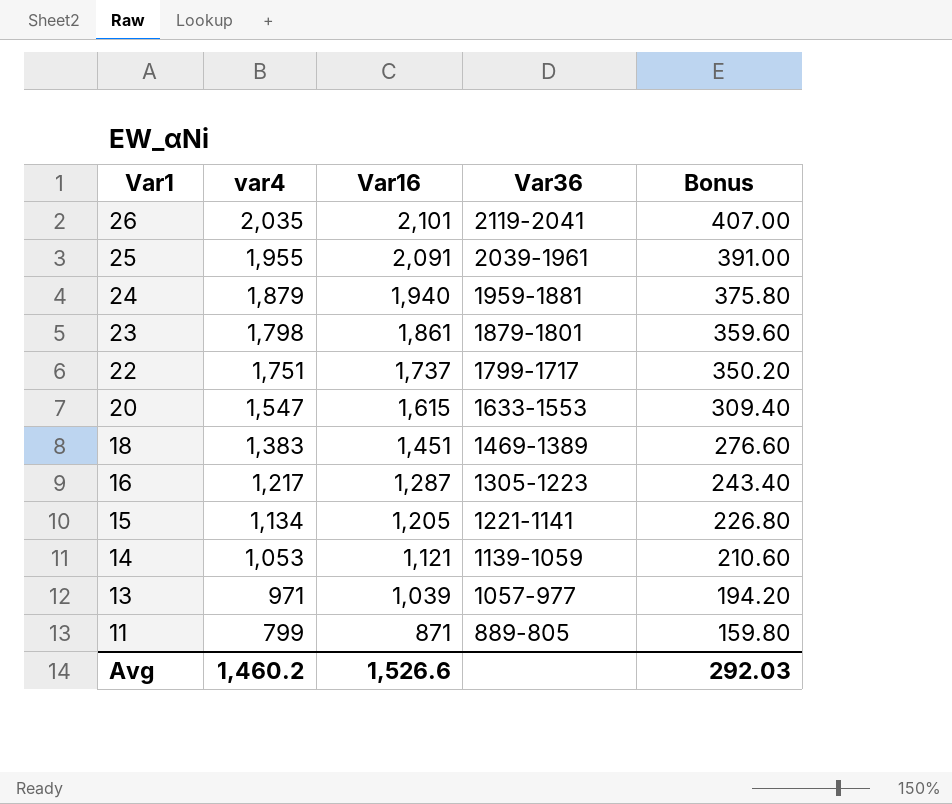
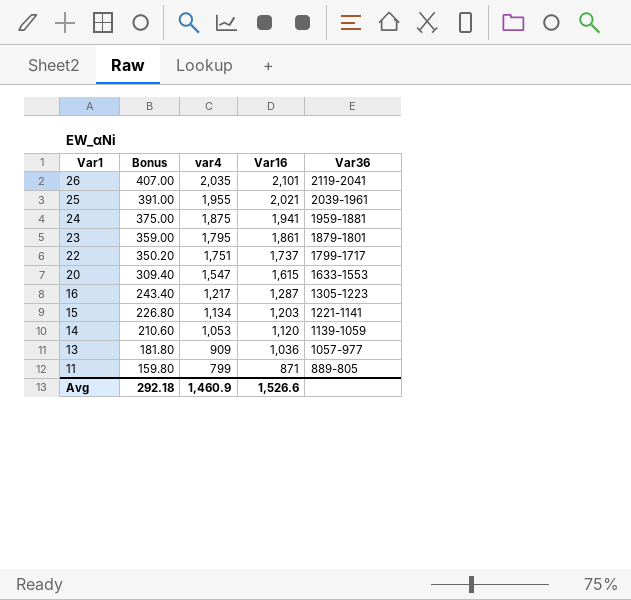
column Bonus | position: 5 -> 2
row 18: 1,383 | 1,451 | 1469-1389 | 276.60 -> none
25 | Var16: 2,091 -> 2,021
24 | Bonus: 375.80 -> 375.00
24 | var4: 1,879 -> 1,875
24 | Var16: 1,940 -> 1,941
23 | Bonus: 359.60 -> 359.00
23 | var4: 1,798 -> 1,795
15 | Var16: 1,205 -> 1,203
14 | Var16: 1,121 -> 1,120
13 | Bonus: 194.20 -> 181.80
13 | var4: 971 -> 909
13 | Var16: 1,039 -> 1,036
Avg | Bonus: 292.03 -> 292.18
Avg | var4: 1,460.2 -> 1,460.9

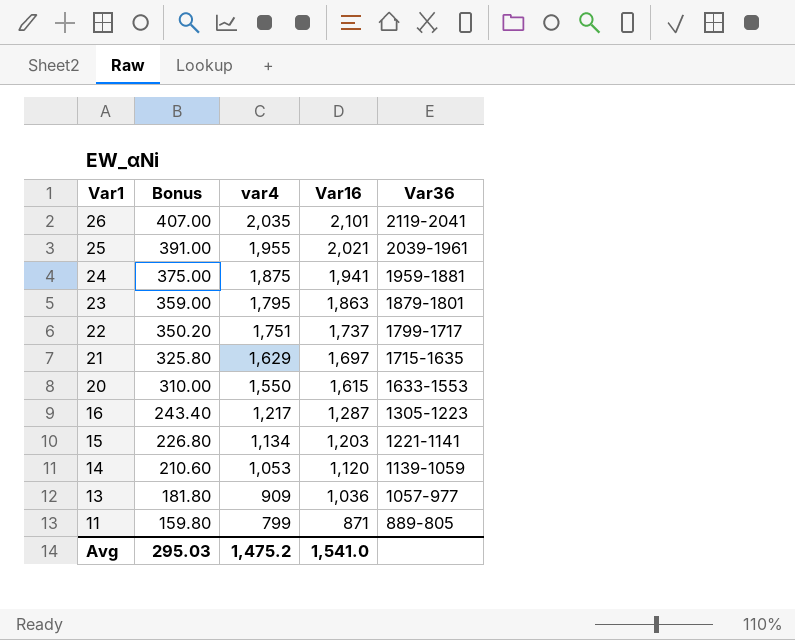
23 | Var16: 1,861 -> 1,863
row 21: none -> 325.80 | 1,629 | 1,697 | 1715-1635
20 | Bonus: 309.40 -> 310.00
20 | var4: 1,547 -> 1,550
Avg | Bonus: 292.18 -> 295.03
Avg | var4: 1,460.9 -> 1,475.2
Avg | Var16: 1,526.6 -> 1,541.0

